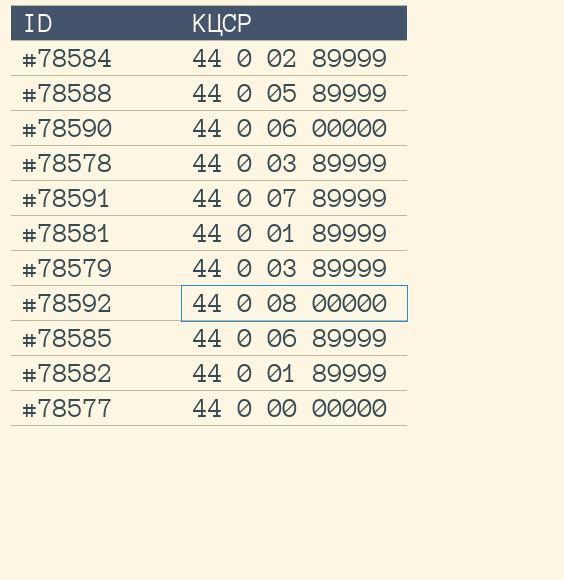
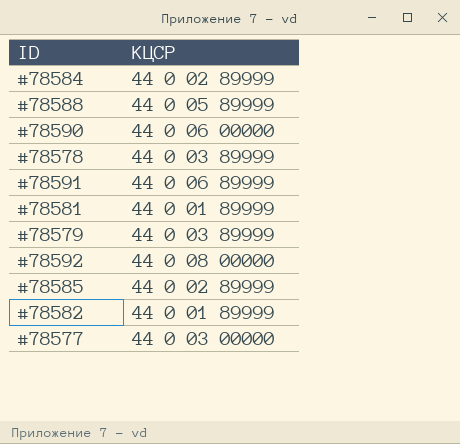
#78591 | КЦСР: 44 0 07 89999 -> 44 0 06 89999
#78585 | КЦСР: 44 0 06 89999 -> 44 0 02 89999
#78577 | КЦСР: 44 0 00 00000 -> 44 0 03 00000

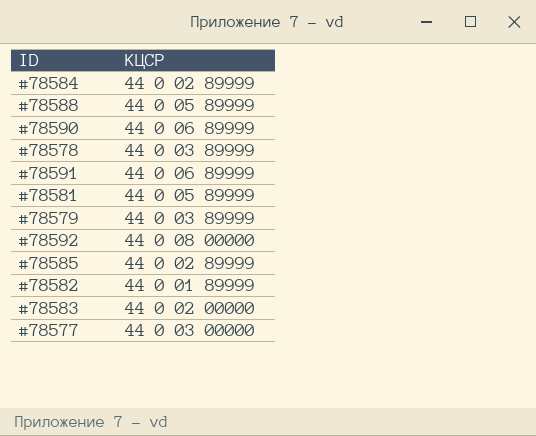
#78590 | КЦСР: 44 0 06 00000 -> 44 0 06 89999
#78581 | КЦСР: 44 0 01 89999 -> 44 0 05 89999
row #78583: none -> 44 0 02 00000

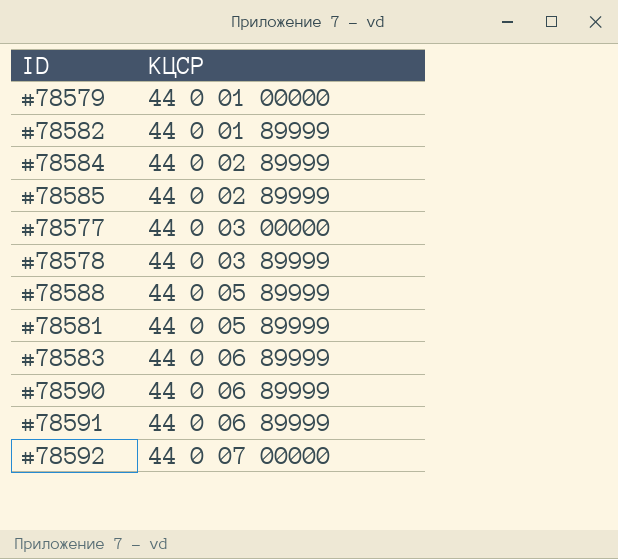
row order: none -> КЦСР ascending
#78579 | КЦСР: 44 0 03 89999 -> 44 0 01 00000
#78583 | КЦСР: 44 0 02 00000 -> 44 0 06 89999
#78592 | КЦСР: 44 0 08 00000 -> 44 0 07 00000

